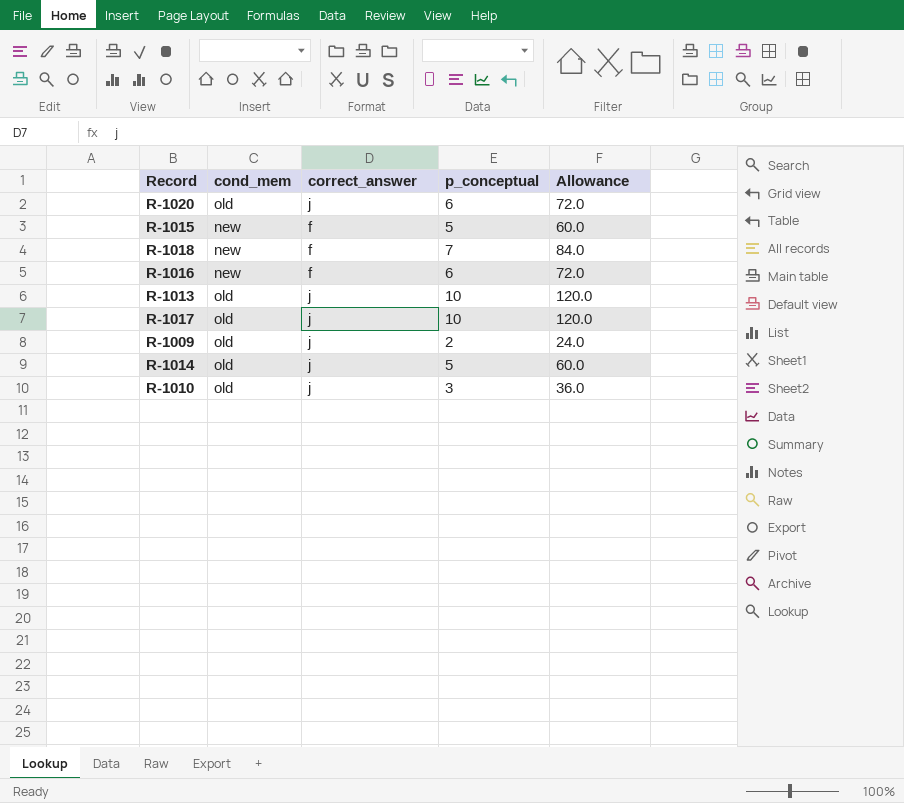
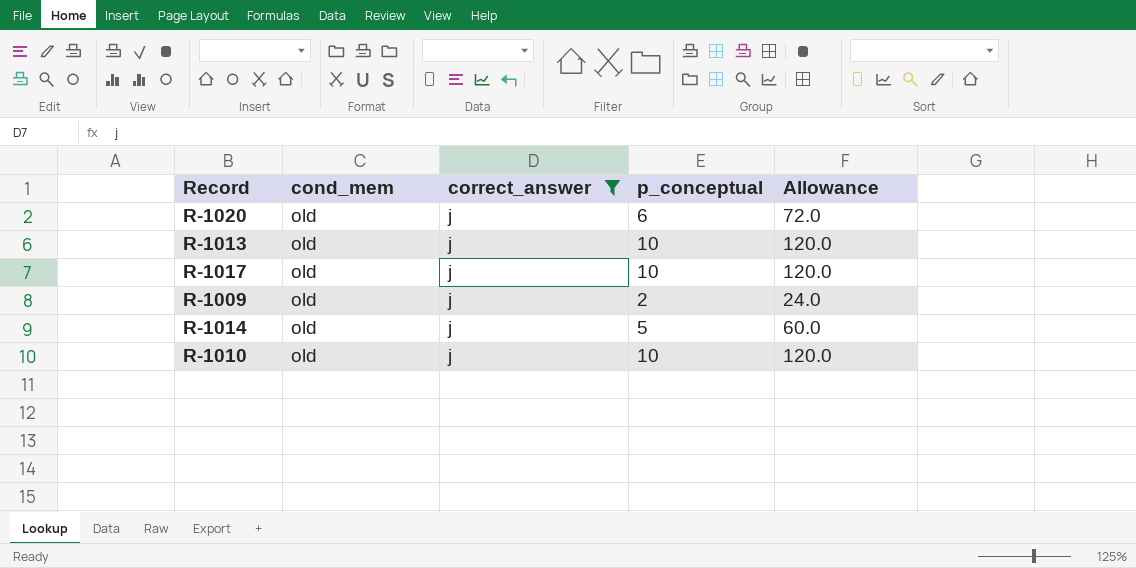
filter: none -> correct_answer = j
R-1010 | p_conceptual: 3 -> 10
R-1010 | Allowance: 36.0 -> 120.0

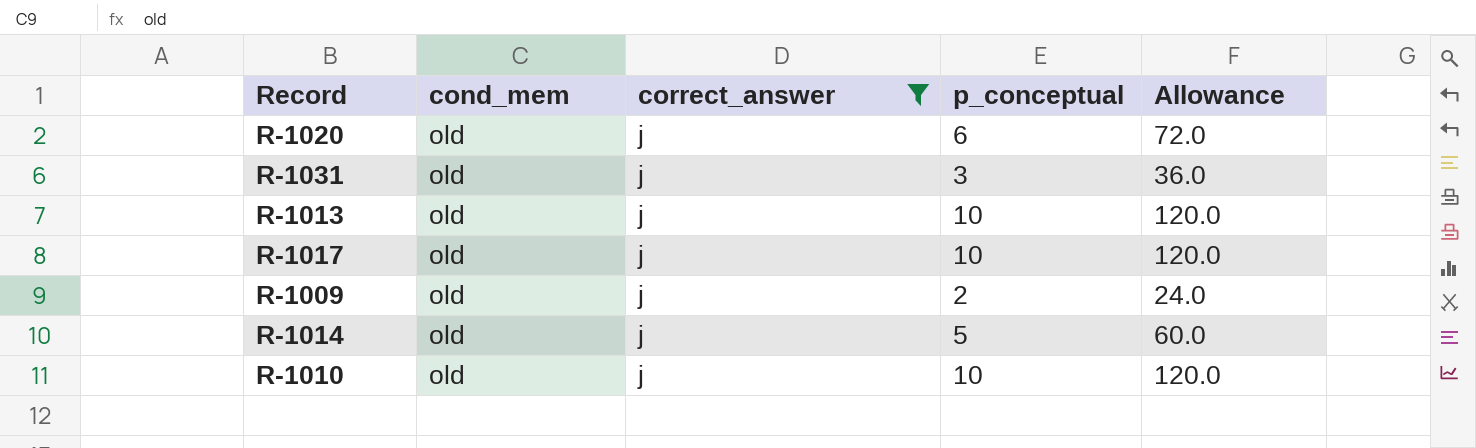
row R-1031: none -> old | j | 3 | 36.0

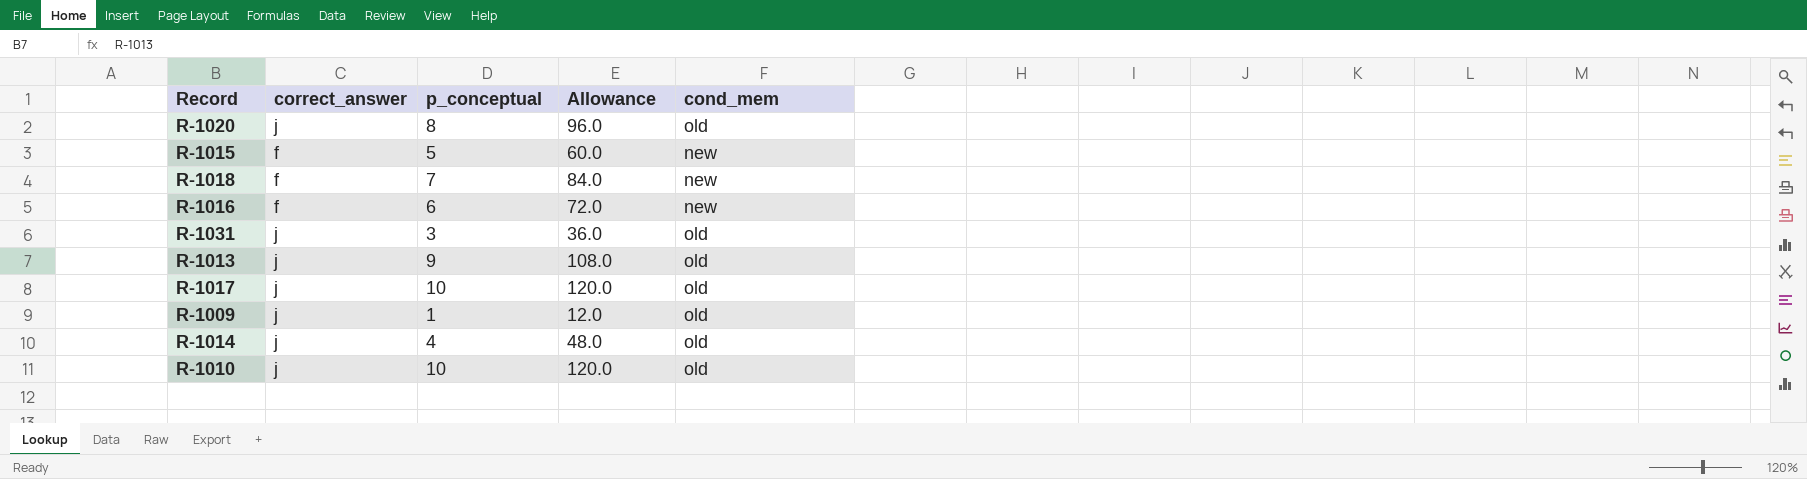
filter: correct_answer = j -> none
column cond_mem | position: 2 -> 5
R-1020 | p_conceptual: 6 -> 8
R-1020 | Allowance: 72.0 -> 96.0
R-1013 | p_conceptual: 10 -> 9
R-1013 | Allowance: 120.0 -> 108.0
R-1009 | p_conceptual: 2 -> 1
R-1009 | Allowance: 24.0 -> 12.0
R-1014 | p_conceptual: 5 -> 4
R-1014 | Allowance: 60.0 -> 48.0

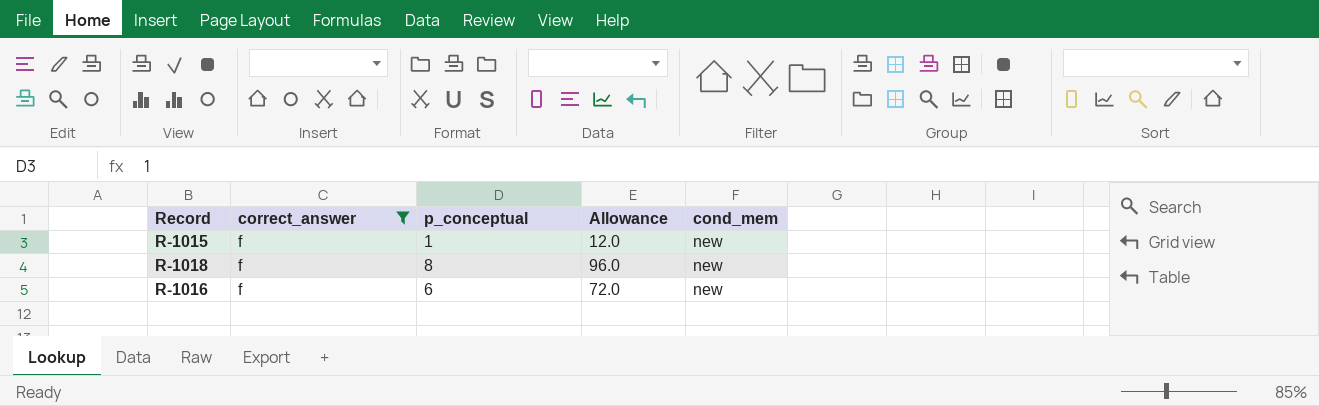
filter: none -> correct_answer = f
R-1015 | p_conceptual: 5 -> 1
R-1015 | Allowance: 60.0 -> 12.0
R-1018 | p_conceptual: 7 -> 8
R-1018 | Allowance: 84.0 -> 96.0

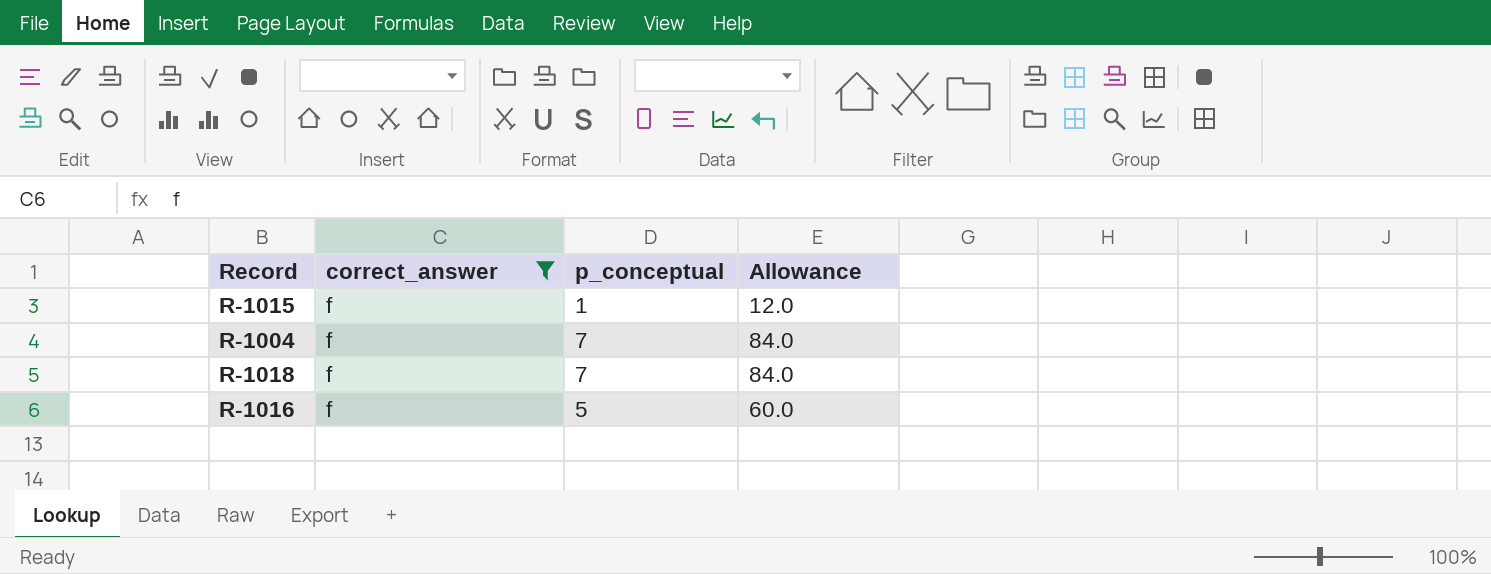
column cond_mem | position: 5 -> none
row R-1004: none -> f | 7 | 84.0
R-1018 | p_conceptual: 8 -> 7
R-1018 | Allowance: 96.0 -> 84.0
R-1016 | p_conceptual: 6 -> 5
R-1016 | Allowance: 72.0 -> 60.0

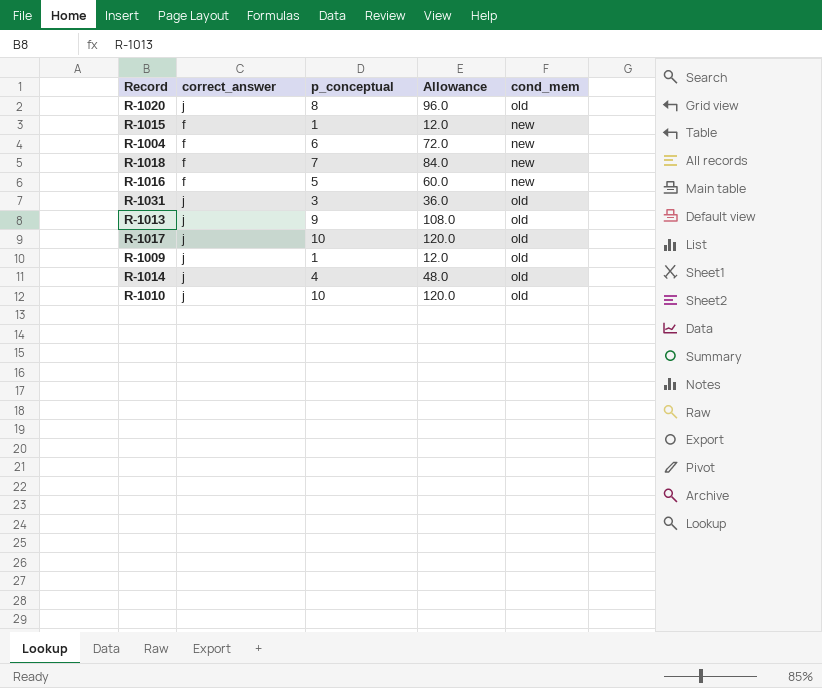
filter: correct_answer = f -> none
column cond_mem | position: none -> 5
R-1004 | p_conceptual: 7 -> 6
R-1004 | Allowance: 84.0 -> 72.0

